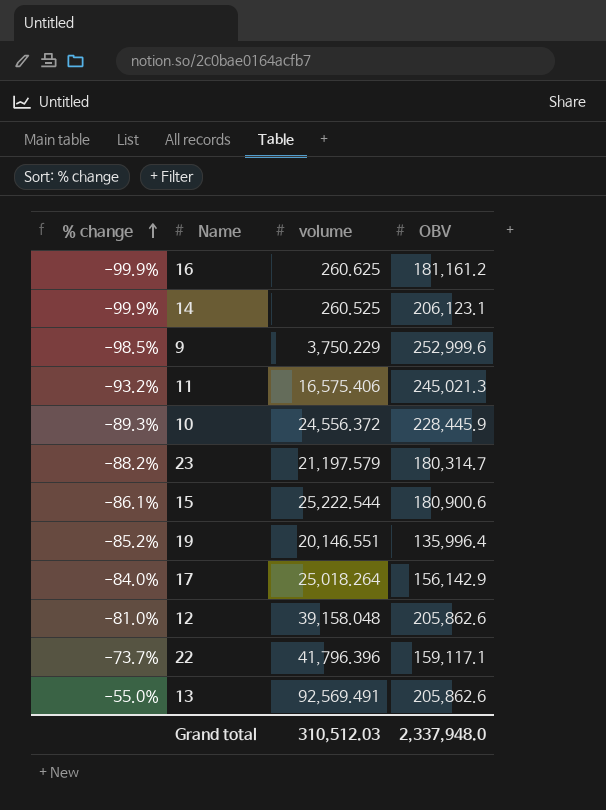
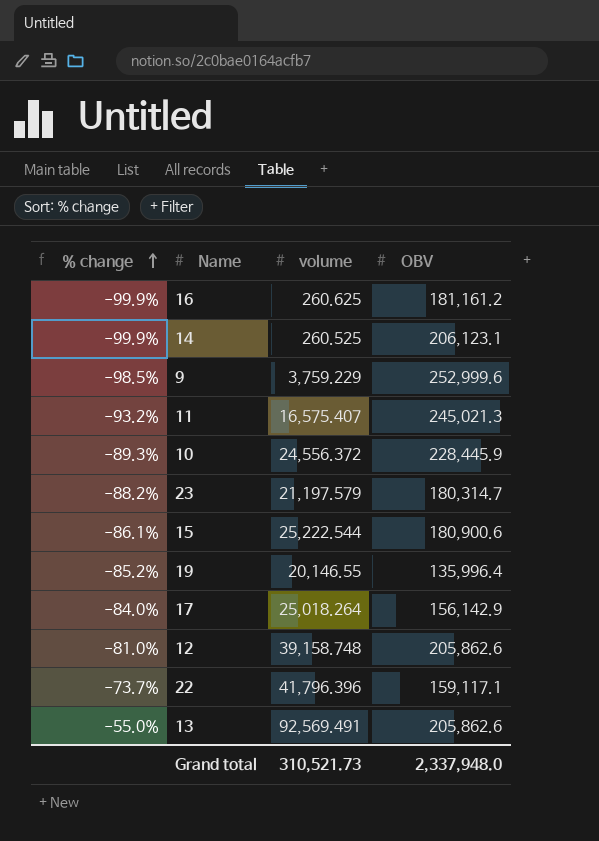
9 | volume: 3,750.229 -> 3,759.229
11 | volume: 16,575.406 -> 16,575.407
19 | volume: 20,146.551 -> 20,146.55
12 | volume: 39,158.048 -> 39,158.748
Grand total | volume: 310,512.03 -> 310,521.73

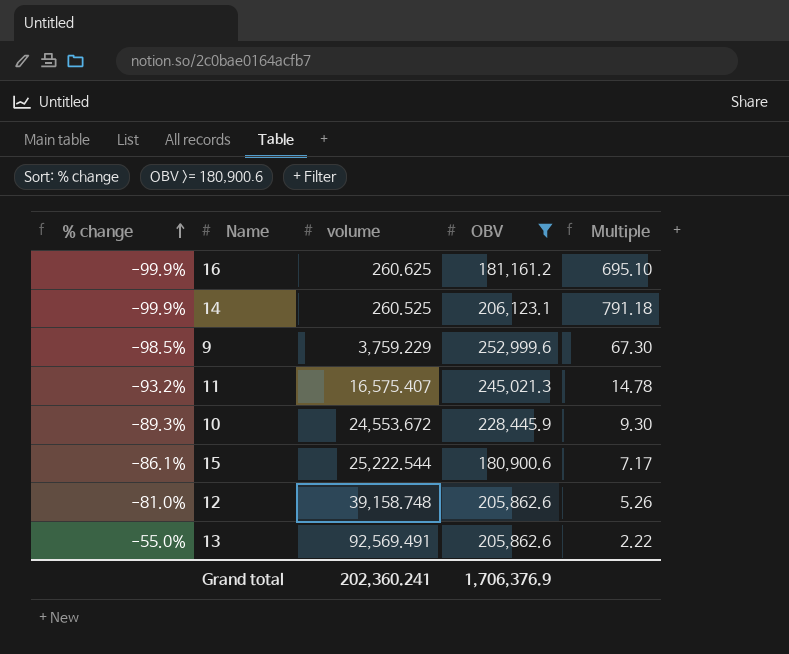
filter: none -> OBV >= 180,900.6
column Multiple | formula: none -> [OBV] / [volume]
10 | volume: 24,556.372 -> 24,553.672
Grand total | volume: 310,521.73 -> 202,360.241
Grand total | OBV: 2,337,948.0 -> 1,706,376.9

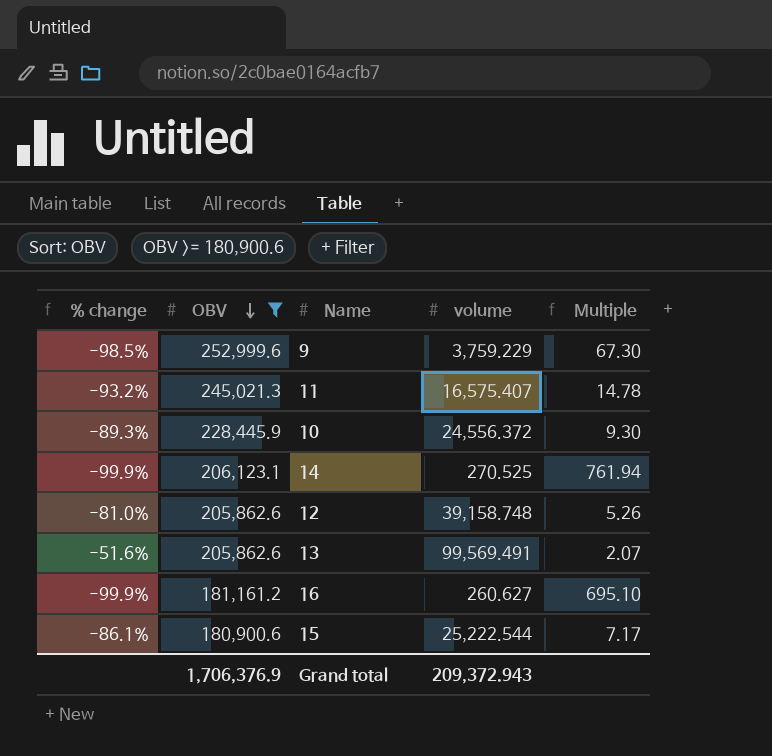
row order: % change ascending -> OBV descending
column OBV | position: 4 -> 2
10 | volume: 24,553.672 -> 24,556.372
14 | volume: 260.525 -> 270.525
14 | Multiple: 791.18 -> 761.94
13 | % change: -55.0% -> -51.6%
13 | volume: 92,569.491 -> 99,569.491
13 | Multiple: 2.22 -> 2.07
16 | volume: 260.625 -> 260.627
Grand total | volume: 202,360.241 -> 209,372.943

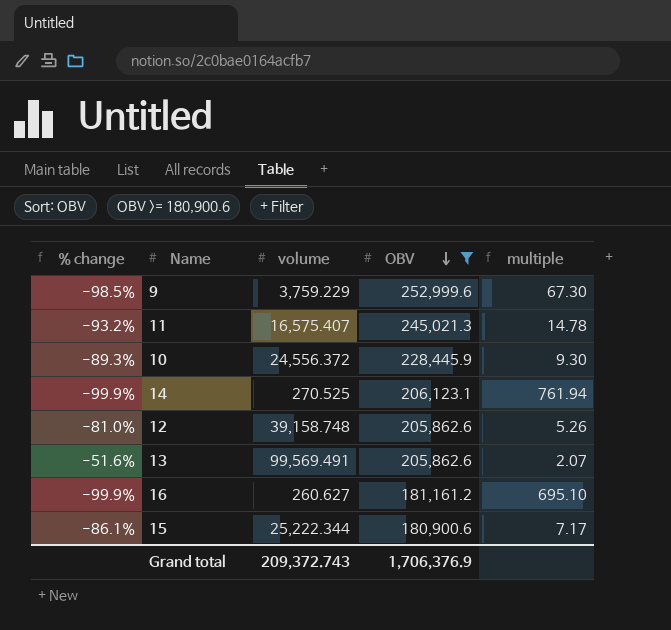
column OBV | position: 2 -> 4
column name: Multiple -> multiple
15 | volume: 25,222.544 -> 25,222.344
Grand total | volume: 209,372.943 -> 209,372.743

